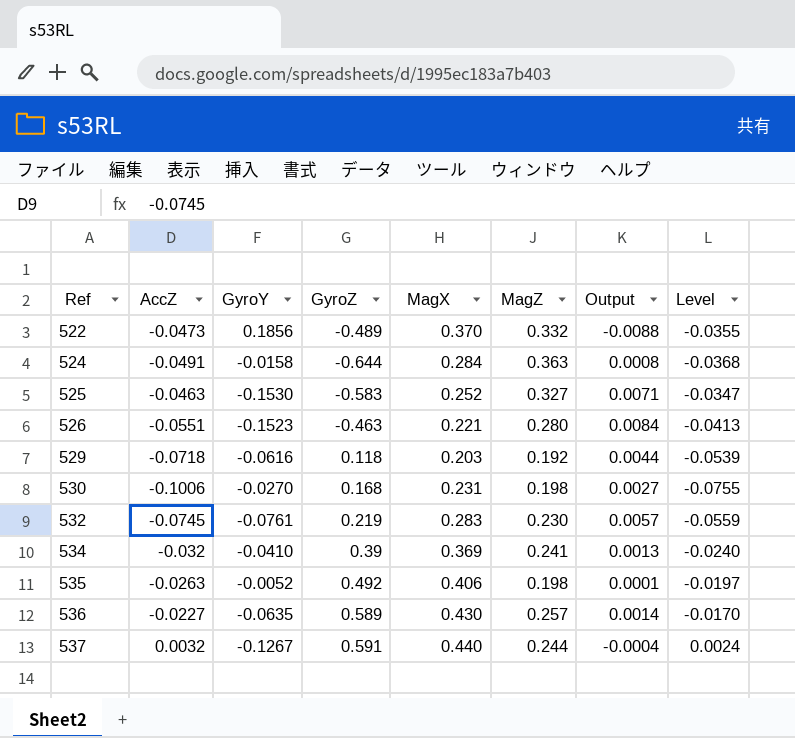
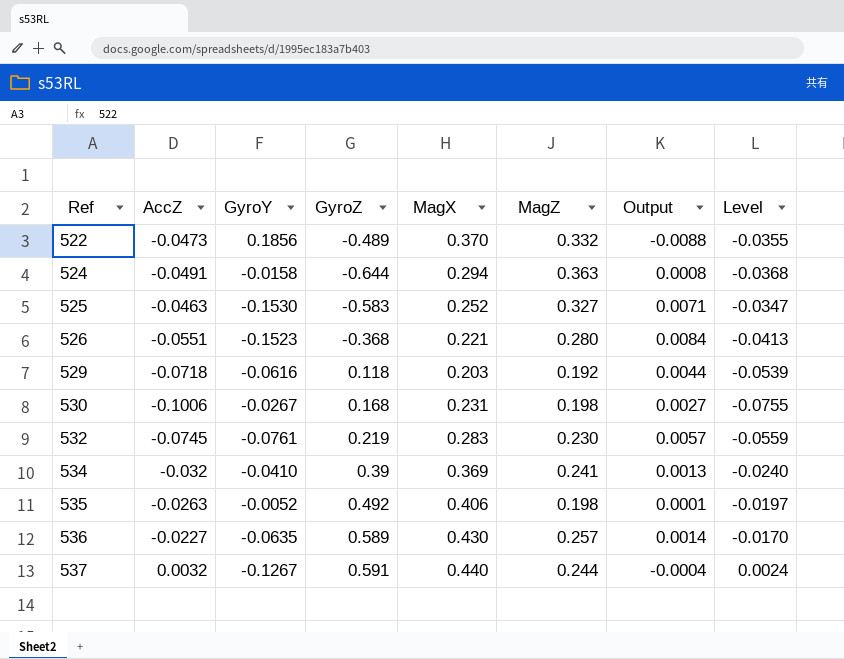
524 | MagX: 0.284 -> 0.294
526 | GyroZ: -0.463 -> -0.368
530 | GyroY: -0.0270 -> -0.0267

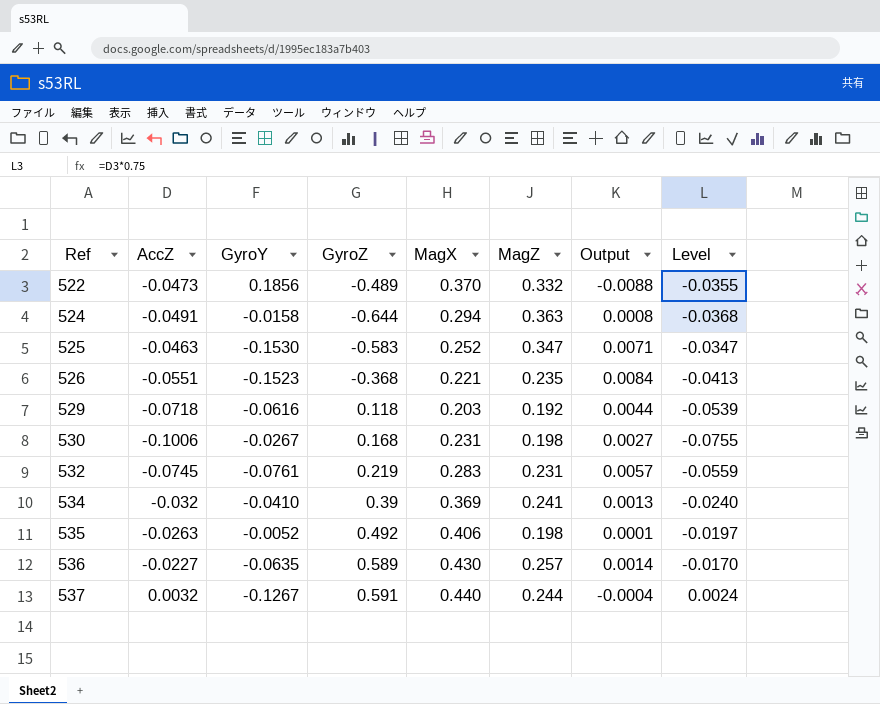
525 | MagZ: 0.327 -> 0.347
526 | MagZ: 0.280 -> 0.235
532 | MagZ: 0.230 -> 0.231

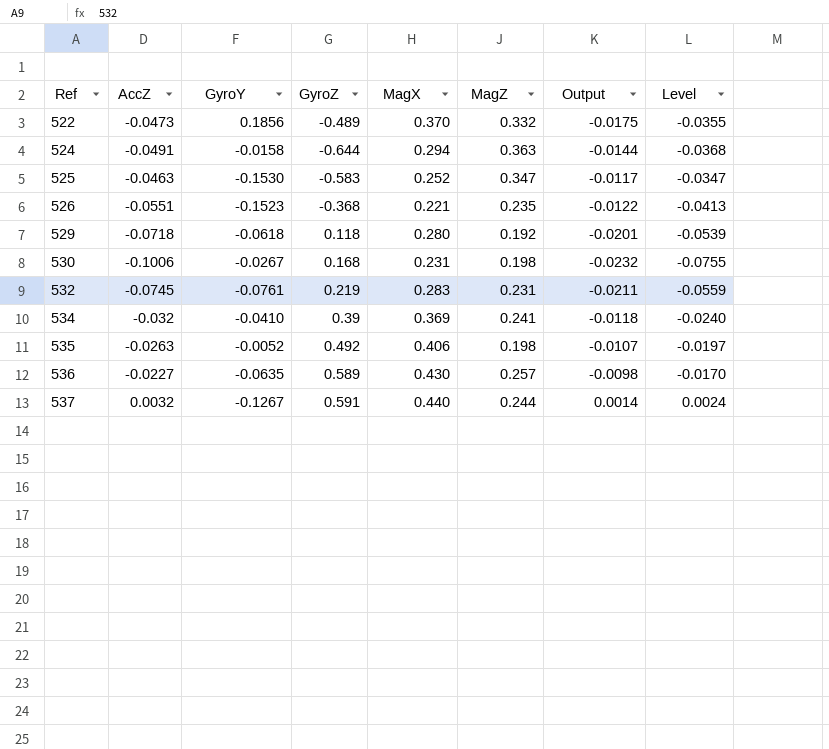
column Output | formula: [AccZ] * [GyroY] -> [AccZ] * [MagX]
529 | GyroY: -0.0616 -> -0.0618
529 | MagX: 0.203 -> 0.280

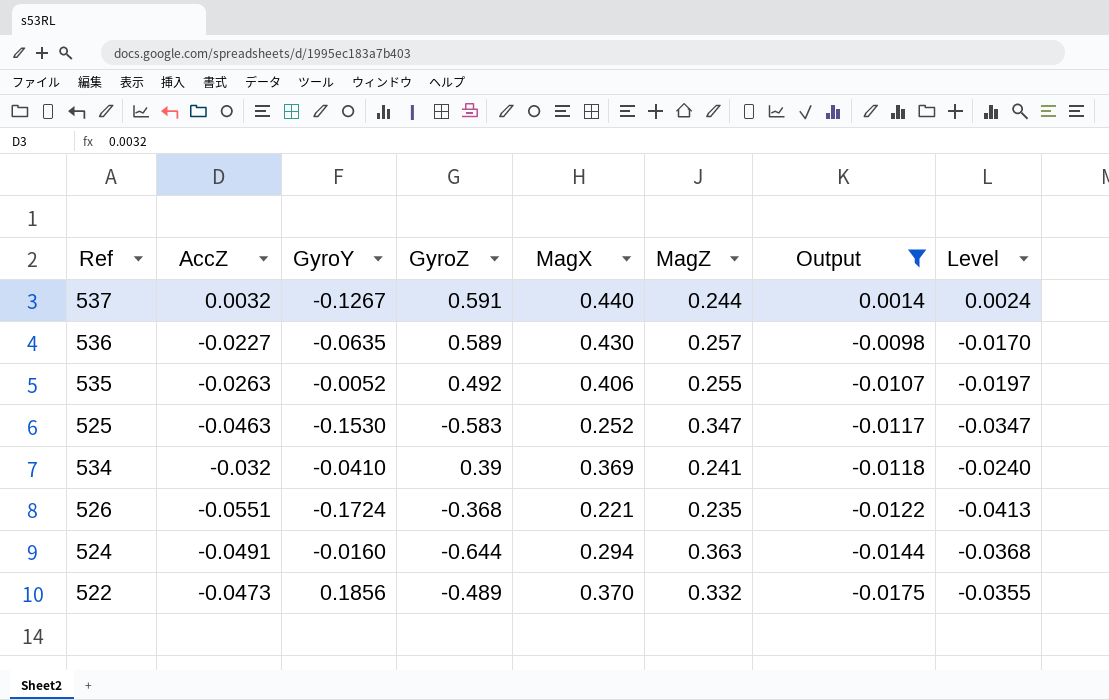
filter: none -> Output >= -0.0175
row order: Ref ascending -> Output descending
535 | MagZ: 0.198 -> 0.255
526 | GyroY: -0.1523 -> -0.1724
524 | GyroY: -0.0158 -> -0.0160

